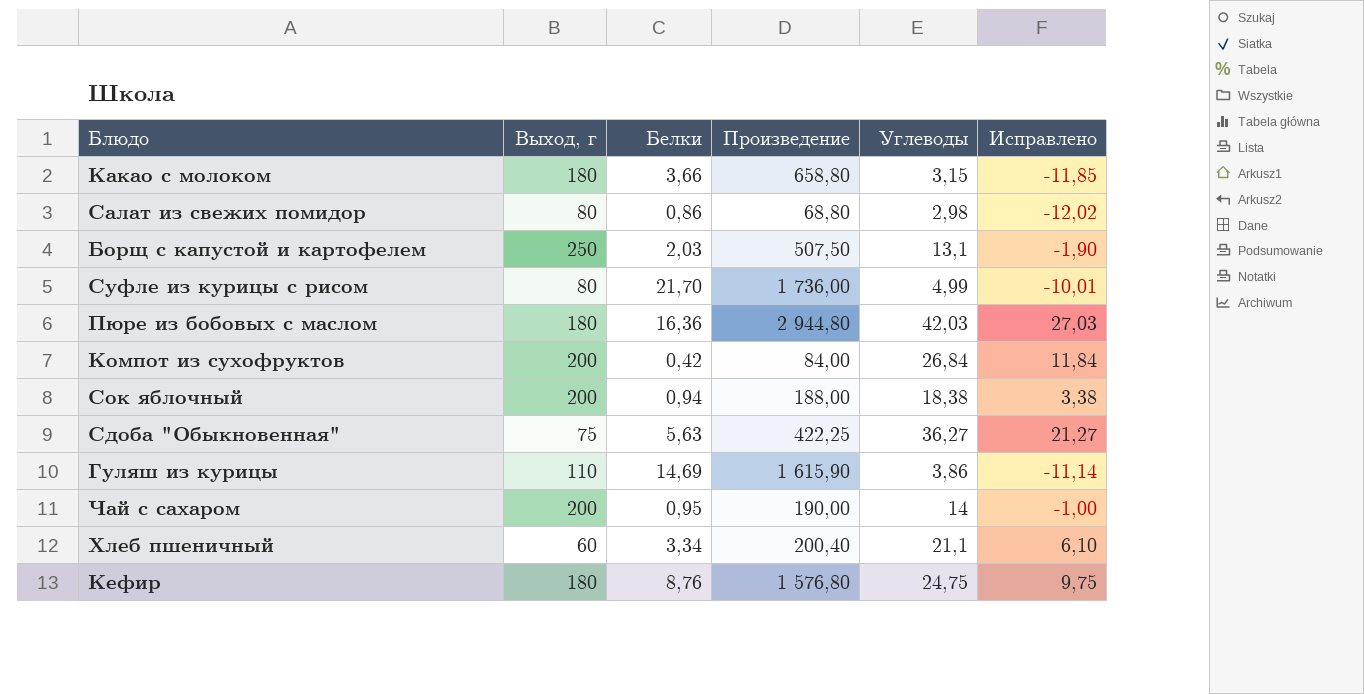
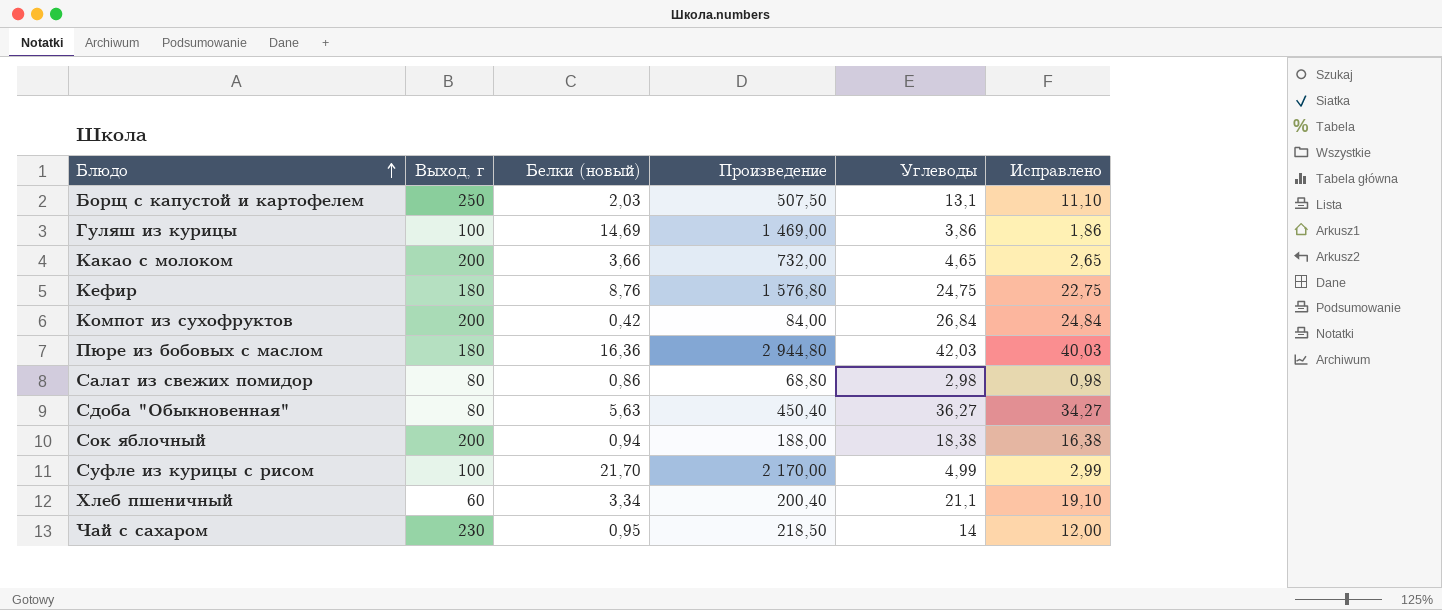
row order: none -> Блюдо ascending
column name: Белки -> Белки (новый)
column Исправлено | formula: [Углеводы] - 15 -> [Углеводы] - 2
Гуляш из курицы | Выход, г: 110 -> 100
Гуляш из курицы | Произведение: 1 615,90 -> 1 469,00
Какао с молоком | Выход, г: 180 -> 200
Какао с молоком | Произведение: 658,80 -> 732,00
Какао с молоком | Углеводы: 3,15 -> 4,65
Сдоба "Обыкновенная" | Выход, г: 75 -> 80
Сдоба "Обыкновенная" | Произведение: 422,25 -> 450,40
Суфле из курицы с рисом | Выход, г: 80 -> 100
Суфле из курицы с рисом | Произведение: 1 736,00 -> 2 170,00
Чай с сахаром | Выход, г: 200 -> 230
Чай с сахаром | Произведение: 190,00 -> 218,50

